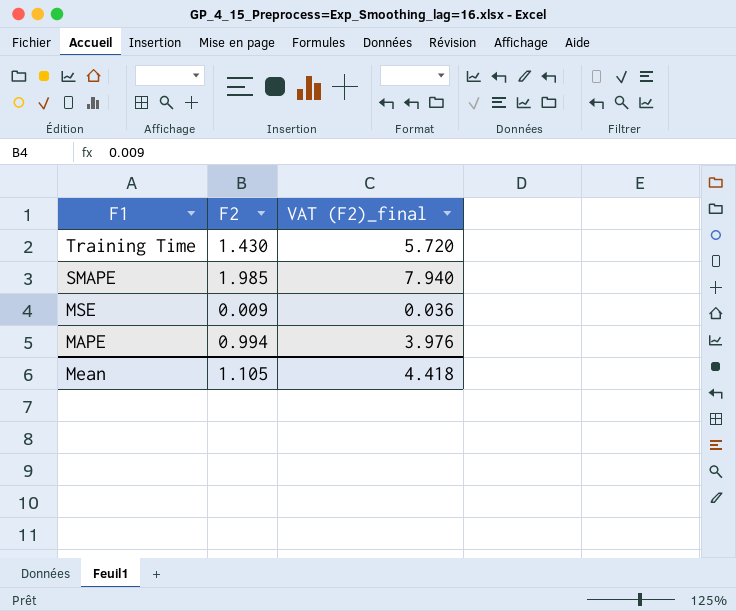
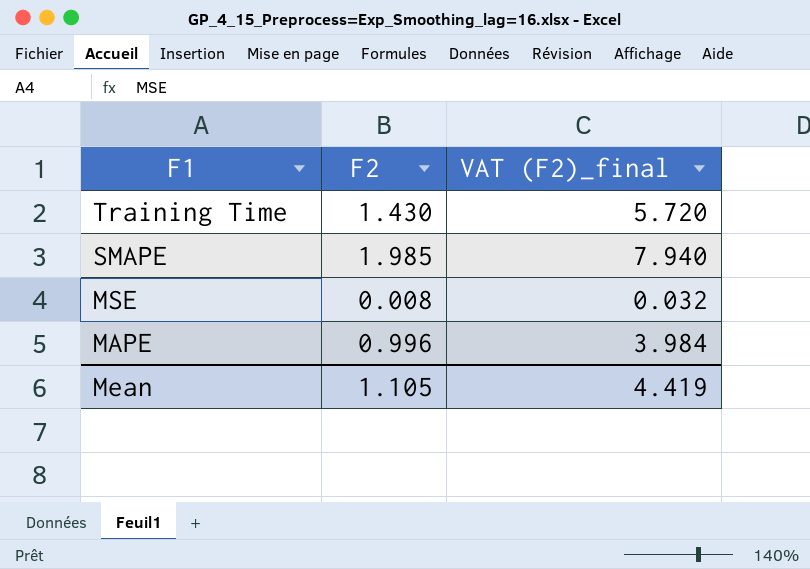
MSE | F2: 0.009 -> 0.008
MSE | VAT (F2)_final: 0.036 -> 0.032
MAPE | F2: 0.994 -> 0.996
MAPE | VAT (F2)_final: 3.976 -> 3.984
Mean | VAT (F2)_final: 4.418 -> 4.419

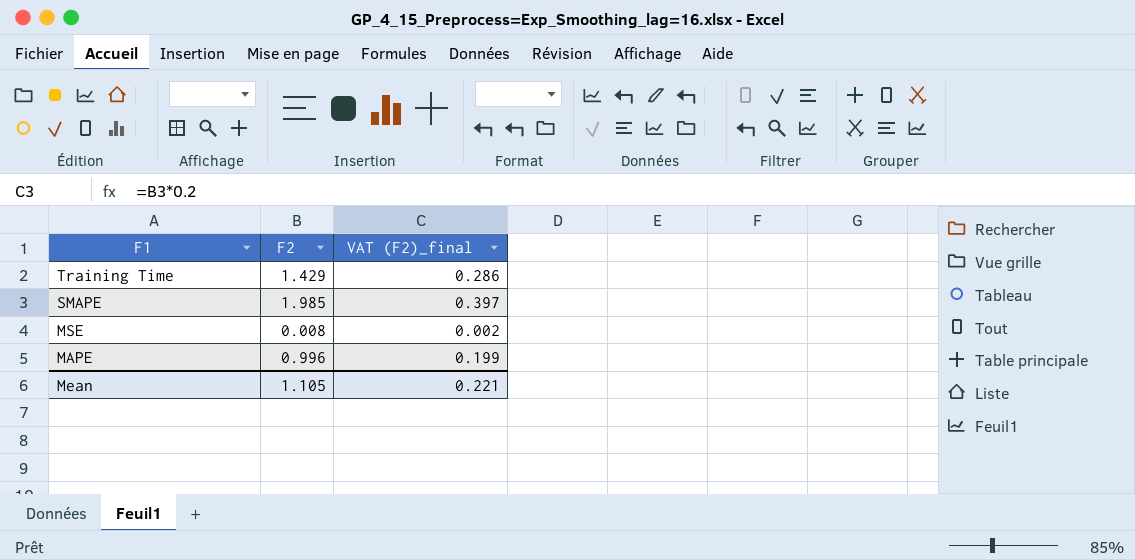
column VAT (F2)_final | formula: [F2] * 4 -> [F2] * 0.2
Training Time | F2: 1.430 -> 1.429
Mean | VAT (F2)_final: 4.419 -> 0.221

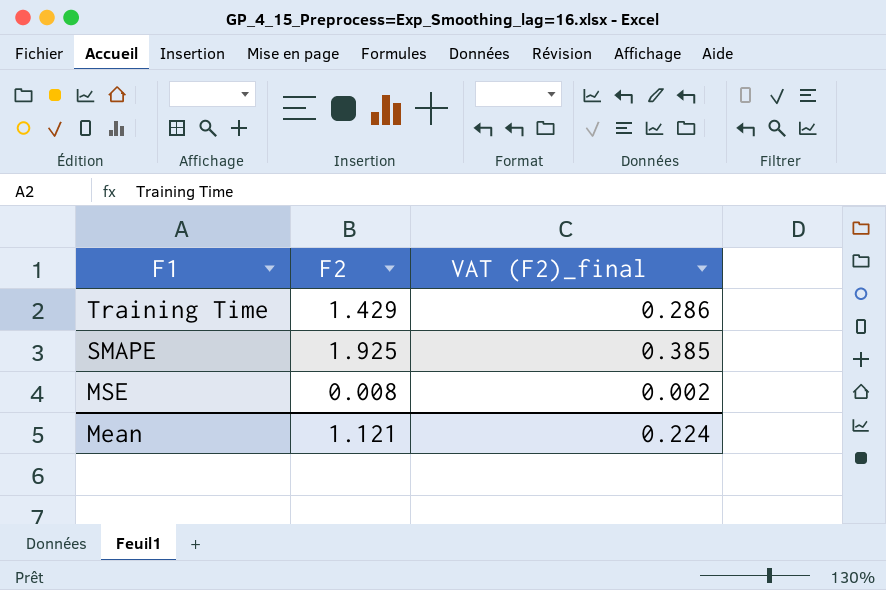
row MAPE: 0.996 | 0.199 -> none
SMAPE | F2: 1.985 -> 1.925
SMAPE | VAT (F2)_final: 0.397 -> 0.385
Mean | F2: 1.105 -> 1.121
Mean | VAT (F2)_final: 0.221 -> 0.224

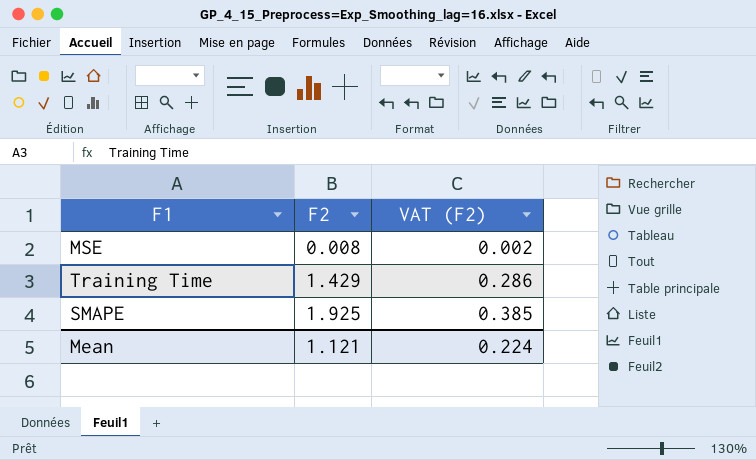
row order: F1 descending -> F2 ascending
column name: VAT (F2)_final -> VAT (F2)

